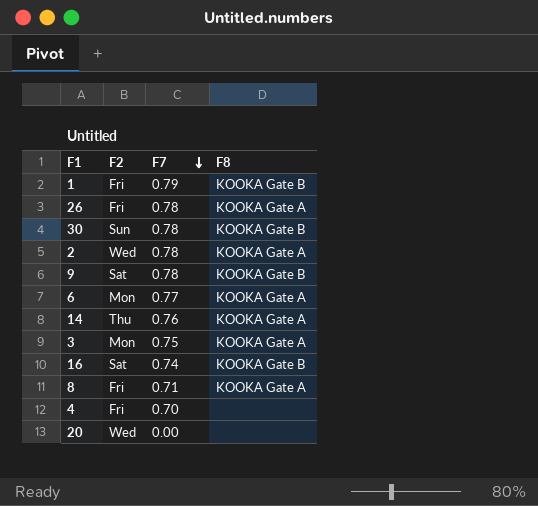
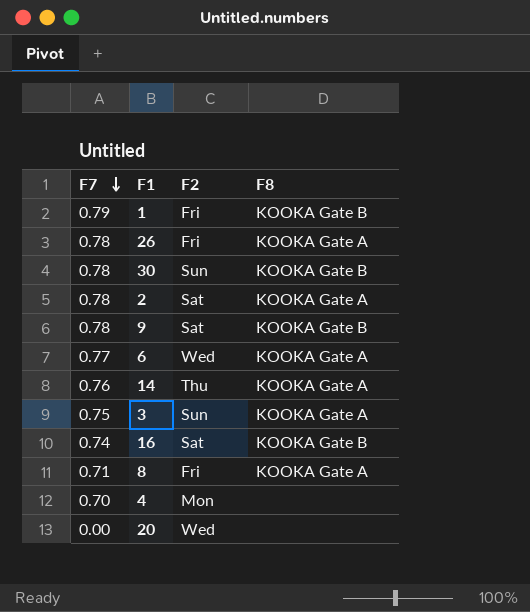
column F7 | position: 3 -> 1
2 | F2: Wed -> Sat
6 | F2: Mon -> Wed
3 | F2: Mon -> Sun
4 | F2: Fri -> Mon

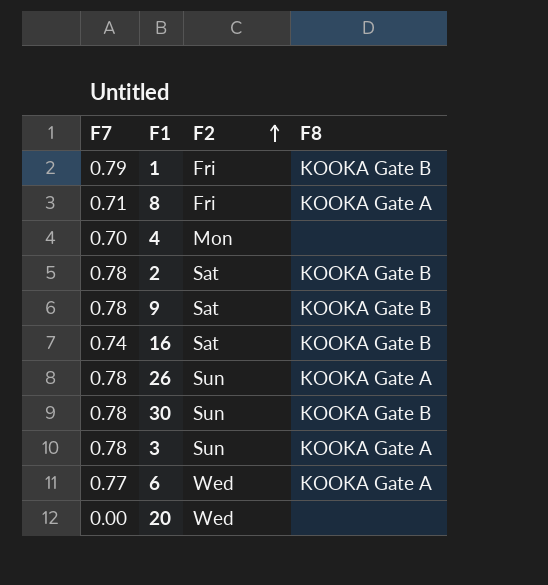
row order: F7 descending -> F2 ascending
row 14: 0.76 | Thu | KOOKA Gate A -> none
2 | F8: KOOKA Gate A -> KOOKA Gate B
26 | F2: Fri -> Sun
3 | F7: 0.75 -> 0.78

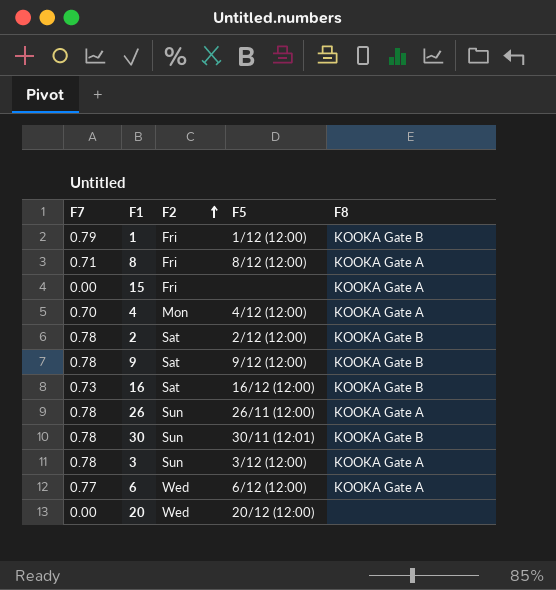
column F5 | position: none -> 4
row 15: none -> 0.00 | Fri | none | KOOKA Gate A
4 | F8: none -> KOOKA Gate A
16 | F7: 0.74 -> 0.73

